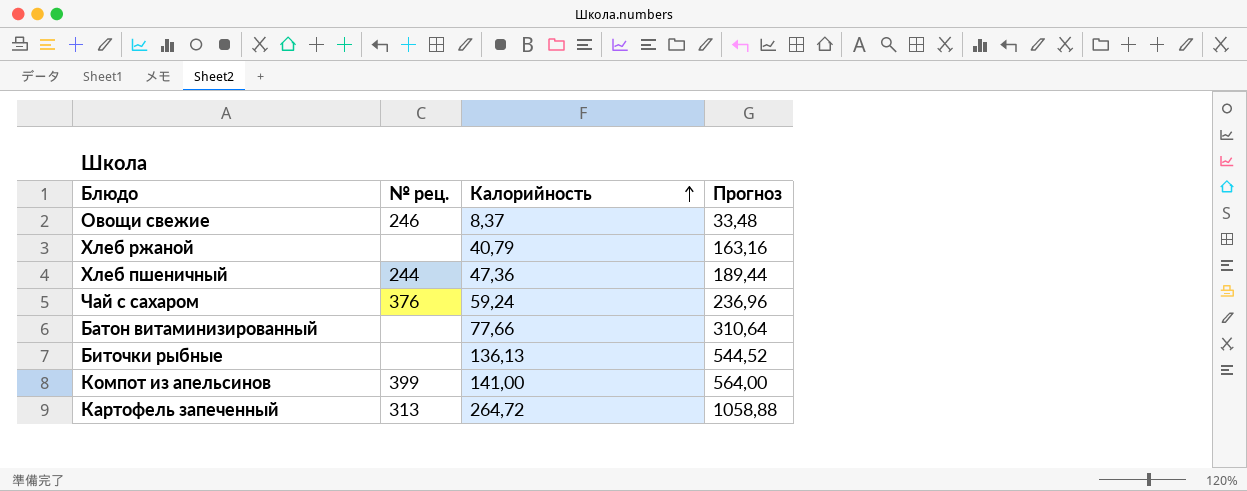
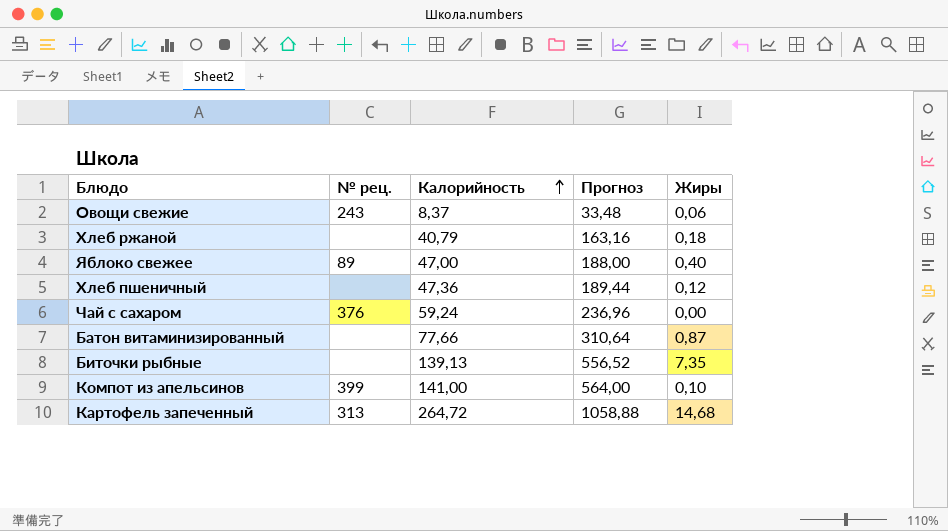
column Жиры | position: none -> 5
Овощи свежие | № рец.: 246 -> 243
row Яблоко свежее: none -> 89 | 47,00 | 188,00 | 0,40
Хлеб пшеничный | № рец.: 244 -> none
Биточки рыбные | Калорийность: 136,13 -> 139,13
Биточки рыбные | Прогноз: 544,52 -> 556,52

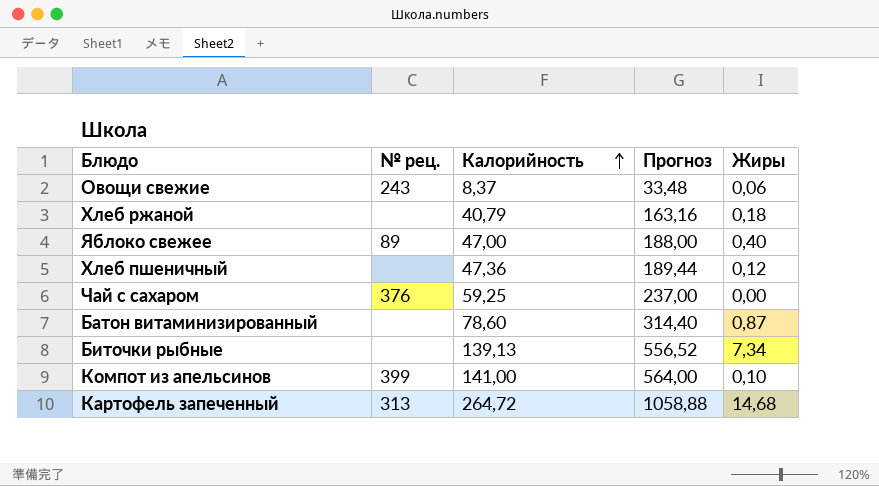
Чай с сахаром | Калорийность: 59,24 -> 59,25
Чай с сахаром | Прогноз: 236,96 -> 237,00
Батон витаминизированный | Калорийность: 77,66 -> 78,60
Батон витаминизированный | Прогноз: 310,64 -> 314,40
Биточки рыбные | Жиры: 7,35 -> 7,34

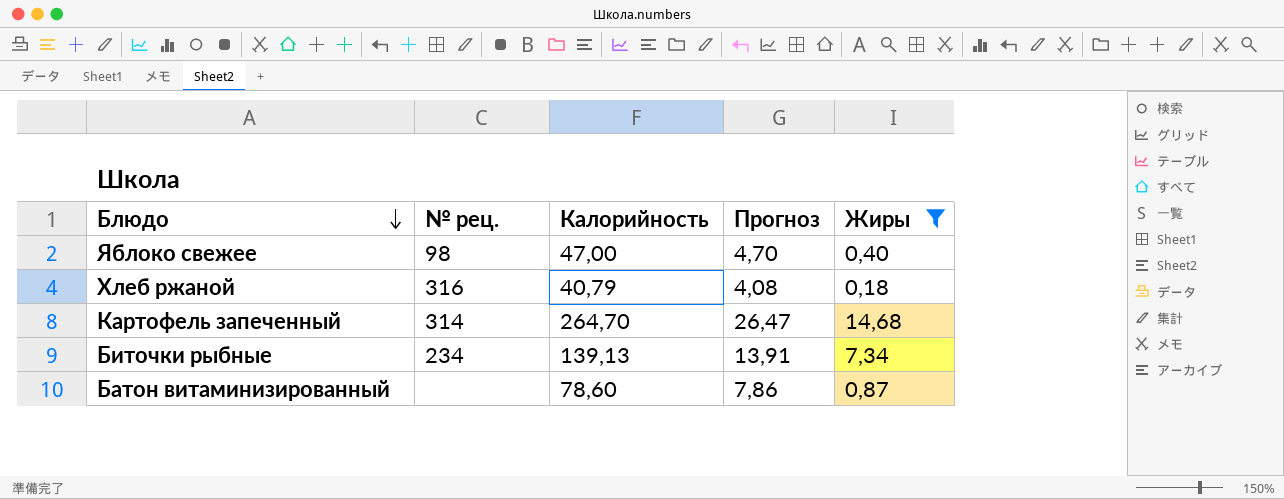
filter: none -> Жиры >= 0,18
row order: Калорийность ascending -> Блюдо descending
column Прогноз | formula: [Калорийность] * 4 -> [Калорийность] * 0,1
Яблоко свежее | № рец.: 89 -> 98
Хлеб ржаной | № рец.: none -> 316
Картофель запеченный | № рец.: 313 -> 314
Картофель запеченный | Калорийность: 264,72 -> 264,70
Биточки рыбные | № рец.: none -> 234

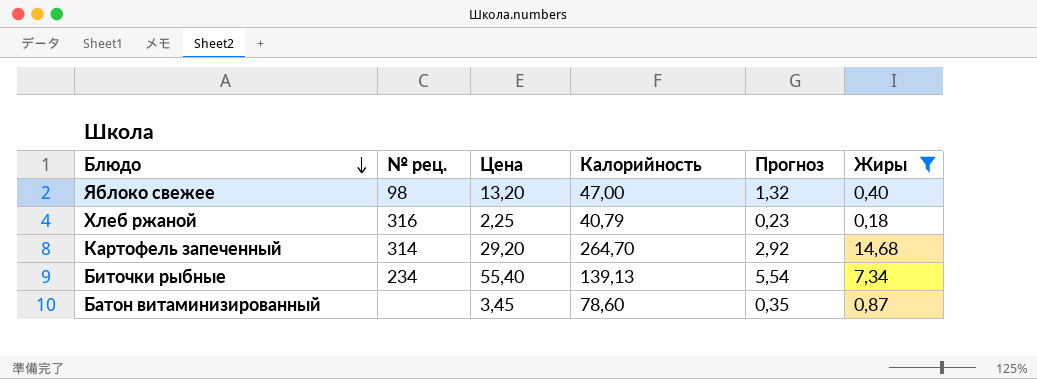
column Цена | position: none -> 3
column Прогноз | formula: [Калорийность] * 0,1 -> [Цена] * 0,1

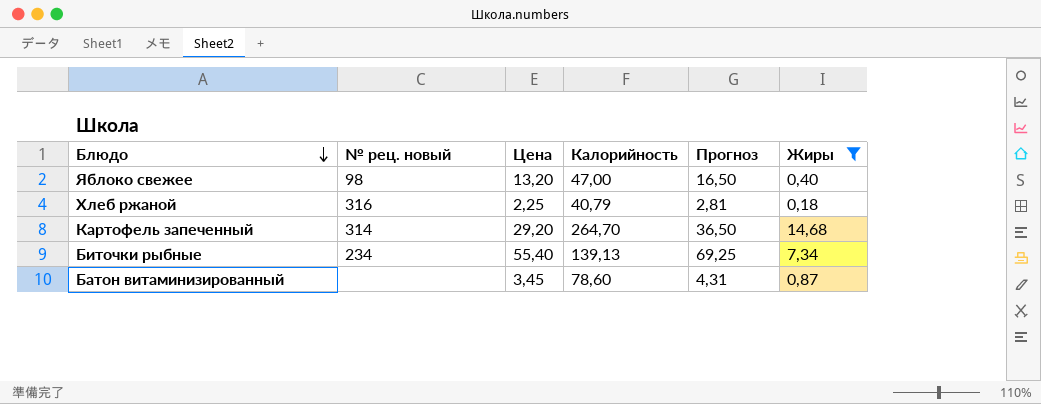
column name: № рец. -> № рец. новый
column Прогноз | formula: [Цена] * 0,1 -> [Цена] * 1,25

